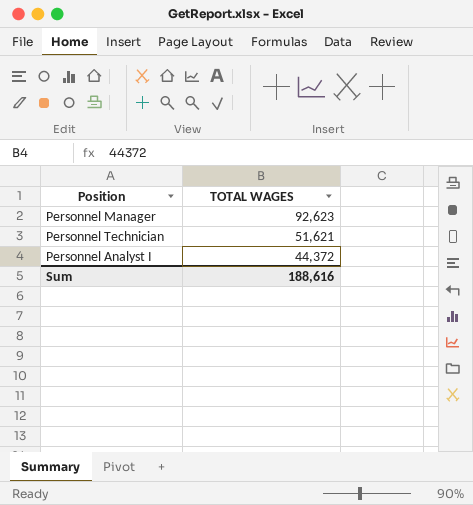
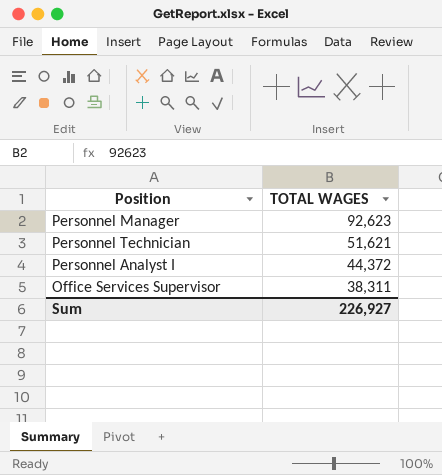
row Office Services Supervisor: none -> 38,311
Sum | TOTAL WAGES: 188,616 -> 226,927

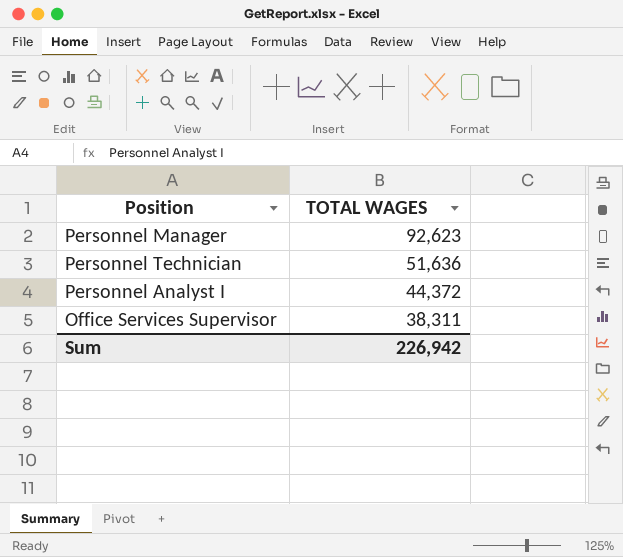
Personnel Technician | TOTAL WAGES: 51,621 -> 51,636
Sum | TOTAL WAGES: 226,927 -> 226,942

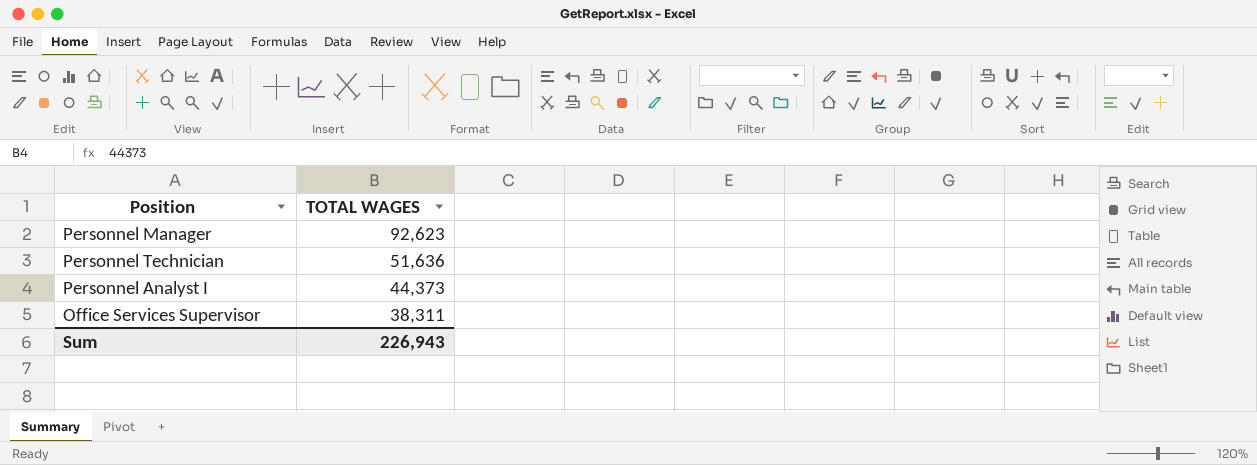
Personnel Analyst I | TOTAL WAGES: 44,372 -> 44,373
Sum | TOTAL WAGES: 226,942 -> 226,943

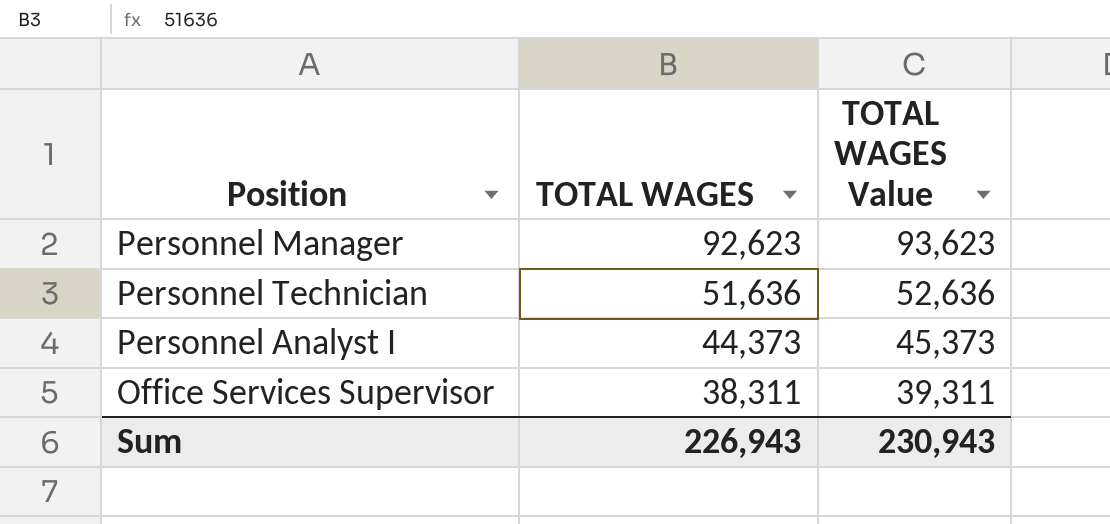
column TOTAL WAGES Value | formula: none -> [TOTAL WAGES] + 1000

